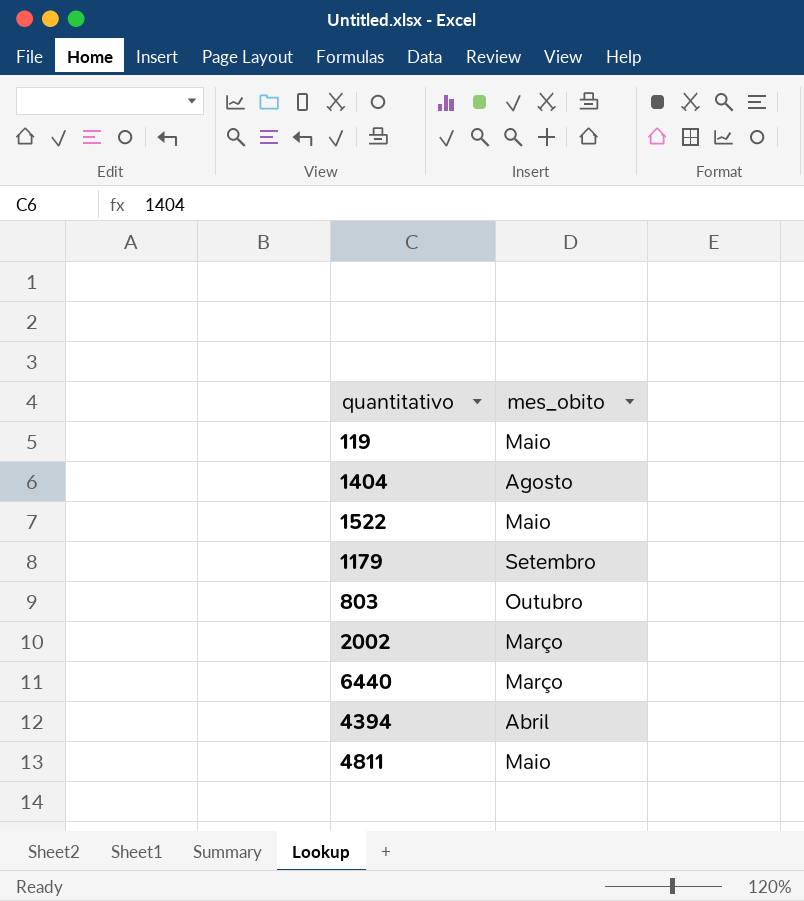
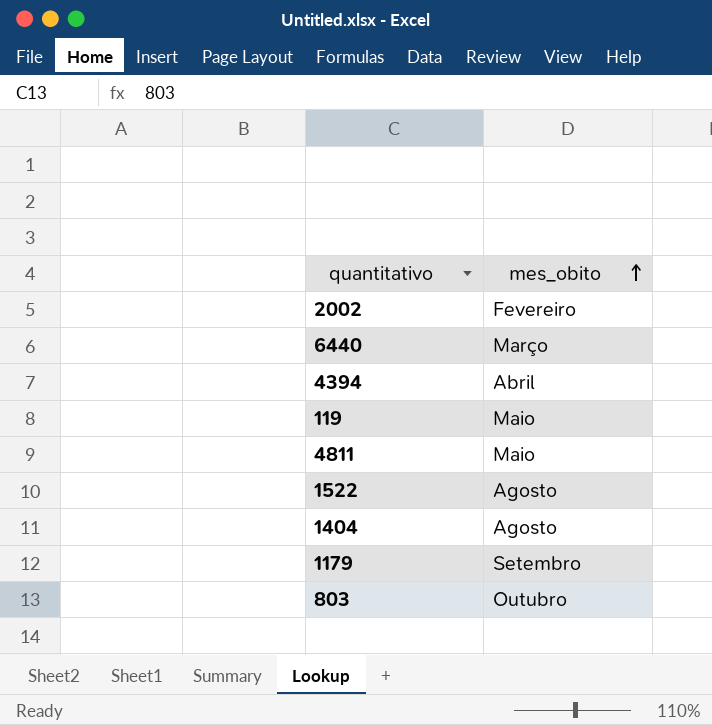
row order: none -> mes_obito ascending
2002 | mes_obito: Março -> Fevereiro
1522 | mes_obito: Maio -> Agosto

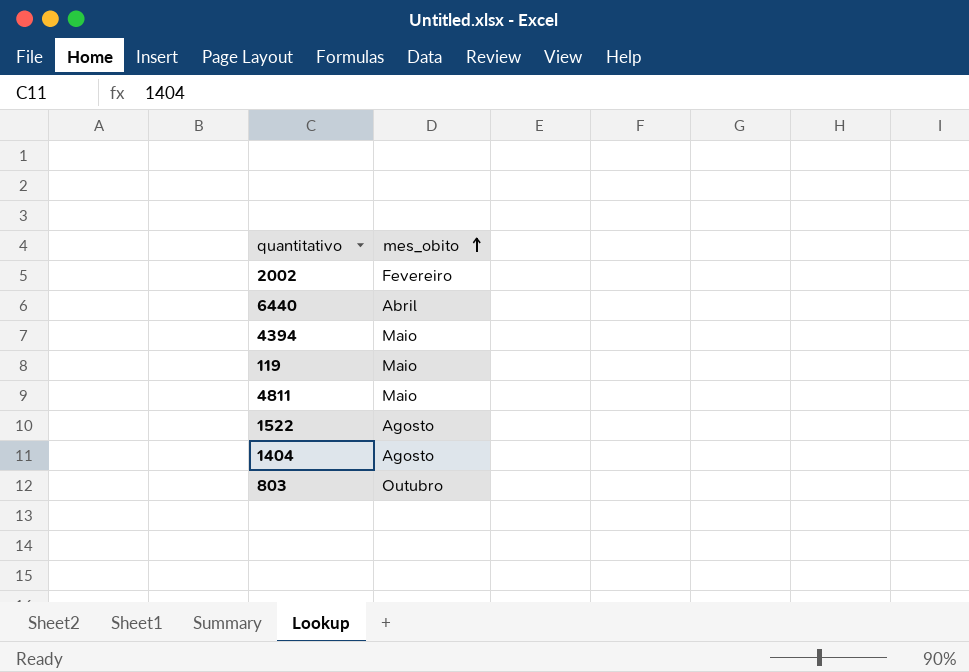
row 1179: Setembro -> none
6440 | mes_obito: Março -> Abril
4394 | mes_obito: Abril -> Maio

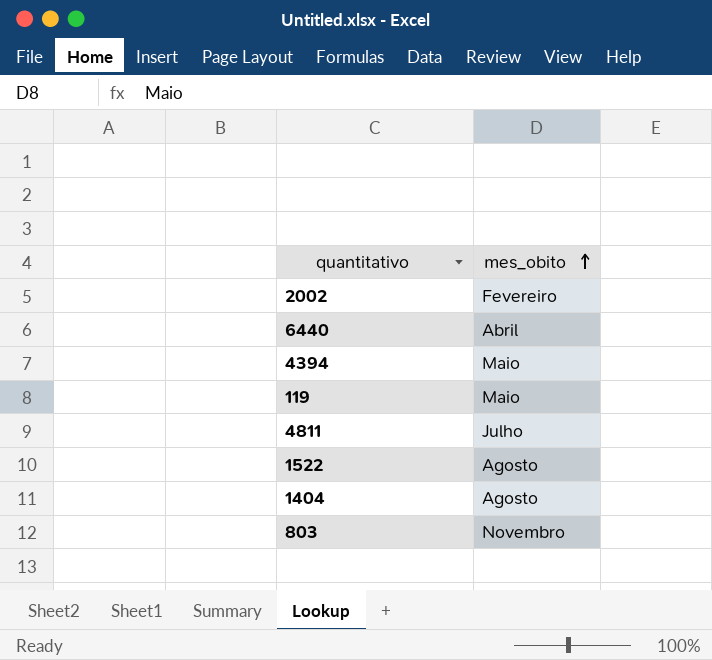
4811 | mes_obito: Maio -> Julho
803 | mes_obito: Outubro -> Novembro

